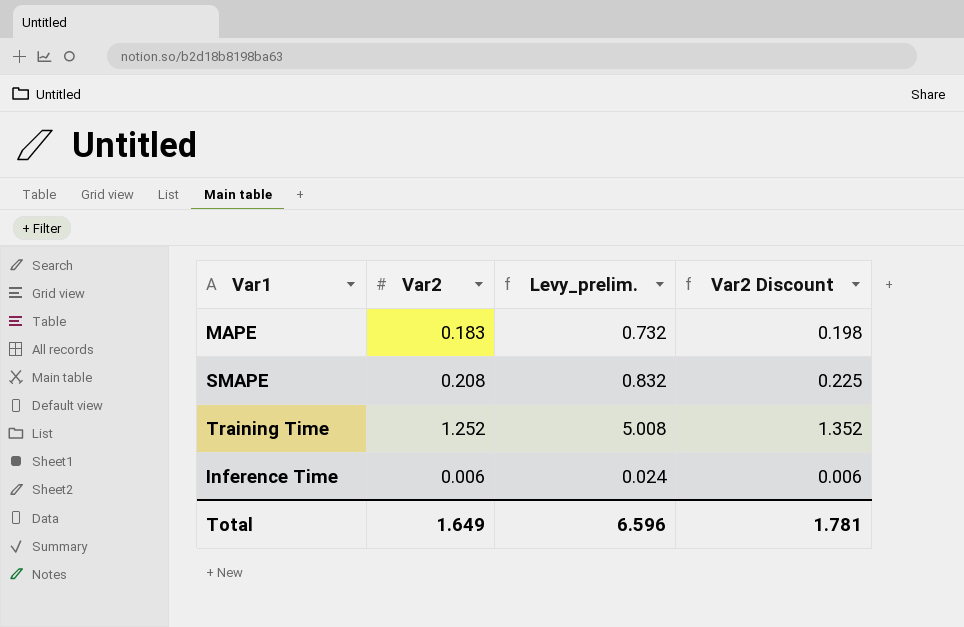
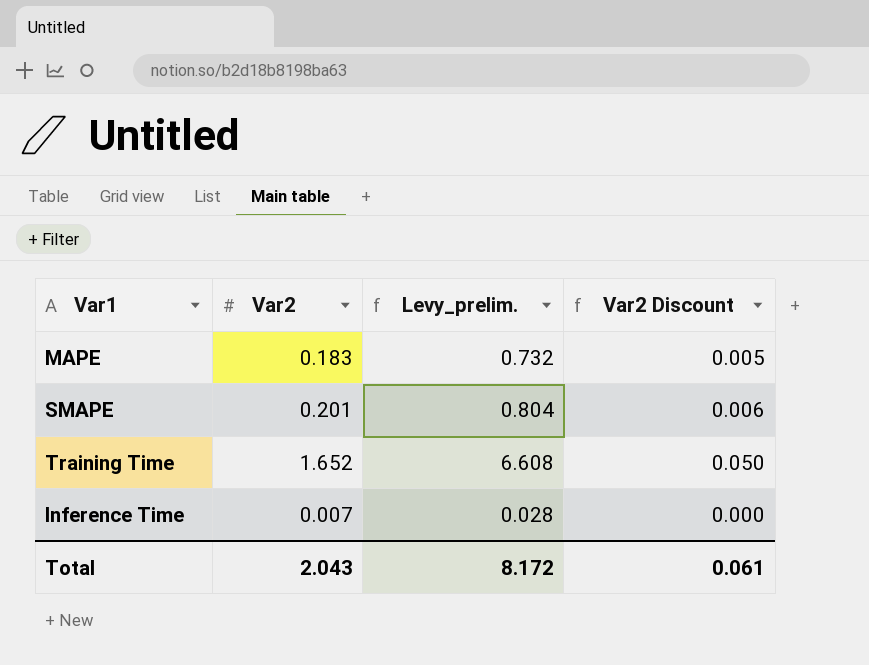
column Var2 Discount | formula: [Var2] * 1.08 -> [Var2] * 0.03
SMAPE | Var2: 0.208 -> 0.201
SMAPE | Levy_prelim.: 0.832 -> 0.804
Training Time | Var2: 1.252 -> 1.652
Training Time | Levy_prelim.: 5.008 -> 6.608
Inference Time | Var2: 0.006 -> 0.007
Inference Time | Levy_prelim.: 0.024 -> 0.028
Total | Var2: 1.649 -> 2.043
Total | Levy_prelim.: 6.596 -> 8.172
Total | Var2 Discount: 1.781 -> 0.061

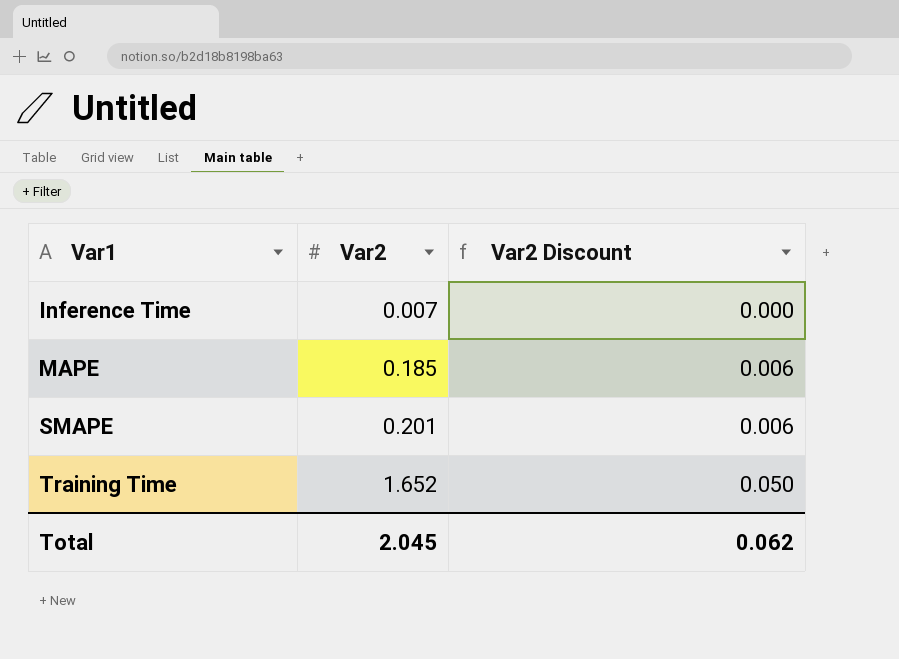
row order: none -> Var1 ascending
column Levy_prelim. | formula: [Var2] * 4 -> none
MAPE | Var2: 0.183 -> 0.185
MAPE | Var2 Discount: 0.005 -> 0.006
Total | Var2: 2.043 -> 2.045
Total | Var2 Discount: 0.061 -> 0.062

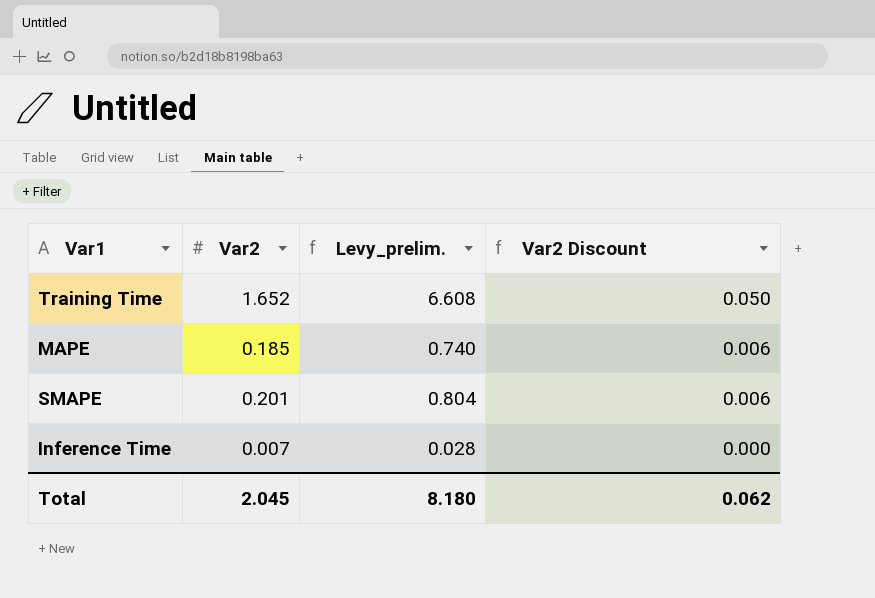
row order: Var1 ascending -> Var2 Discount descending
column Levy_prelim. | formula: none -> [Var2] * 4

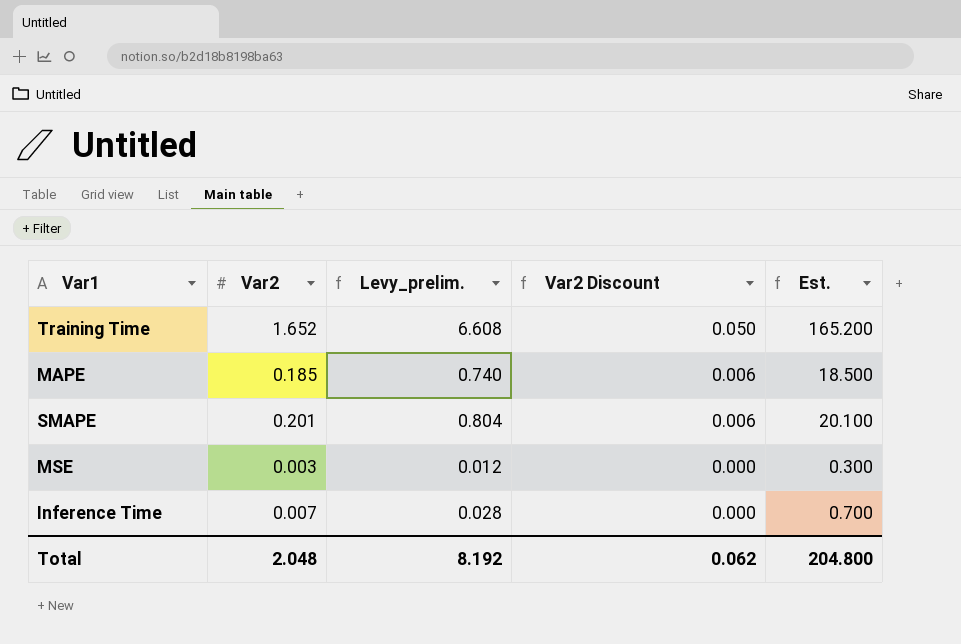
column Est. | formula: none -> [Var2] * 100
row MSE: none -> 0.003 | 0.012 | 0.000 | 0.300
Total | Var2: 2.045 -> 2.048
Total | Levy_prelim.: 8.180 -> 8.192

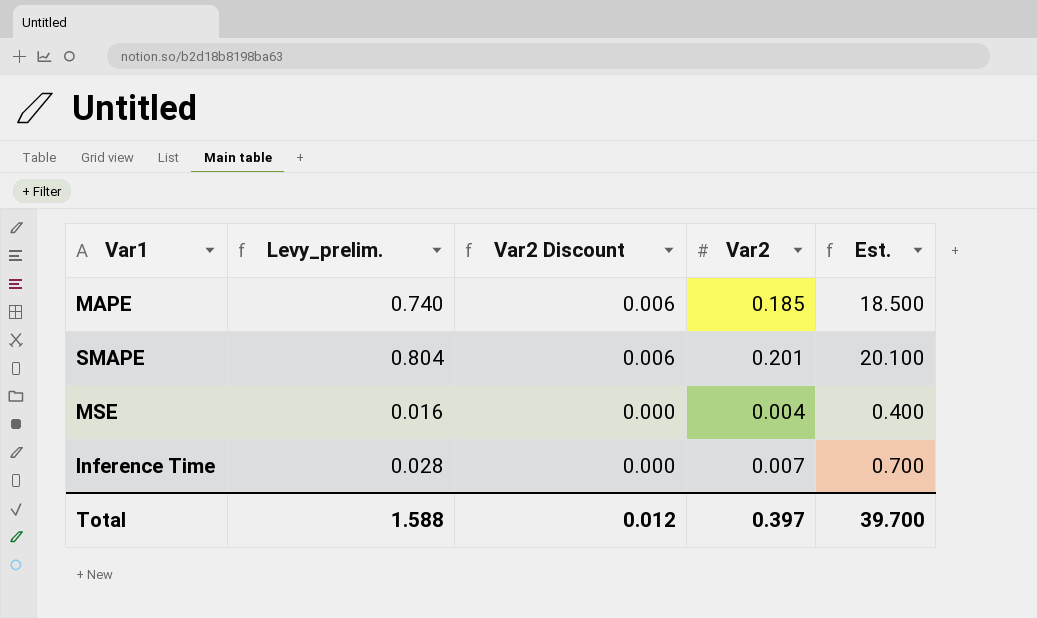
column Var2 | position: 2 -> 4
row Training Time: 1.652 | 6.608 | 0.050 | 165.200 -> none
MSE | Levy_prelim.: 0.012 -> 0.016
MSE | Var2: 0.003 -> 0.004
MSE | Est.: 0.300 -> 0.400
Total | Levy_prelim.: 8.192 -> 1.588
Total | Var2 Discount: 0.062 -> 0.012
Total | Var2: 2.048 -> 0.397
Total | Est.: 204.800 -> 39.700

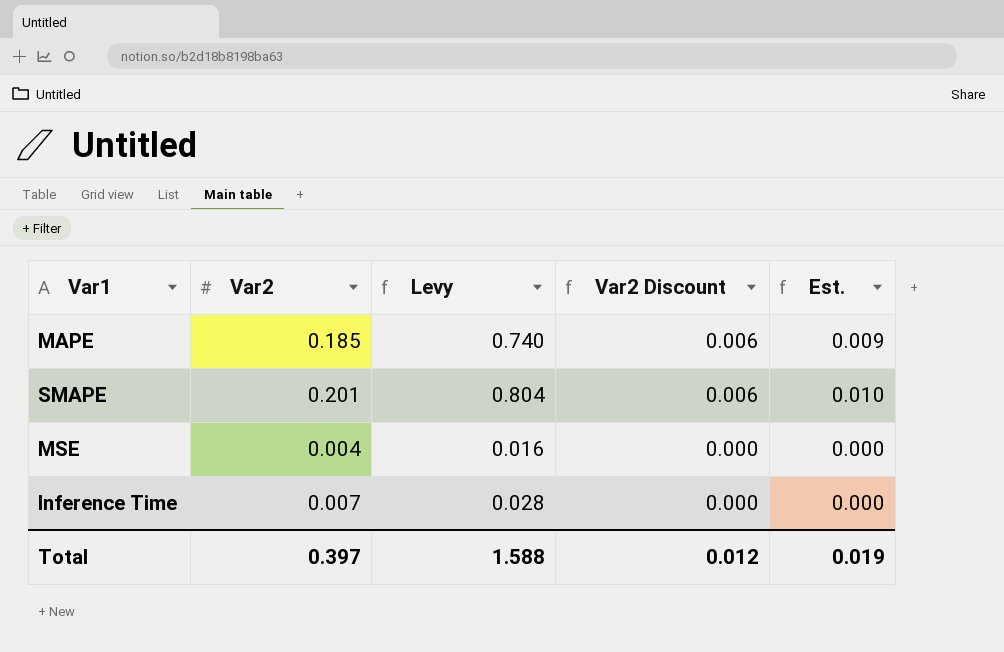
column Var2 | position: 4 -> 2
column name: Levy_prelim. -> Levy
column Est. | formula: [Var2] * 100 -> [Var2] * 0.05
Total | Est.: 39.700 -> 0.019

